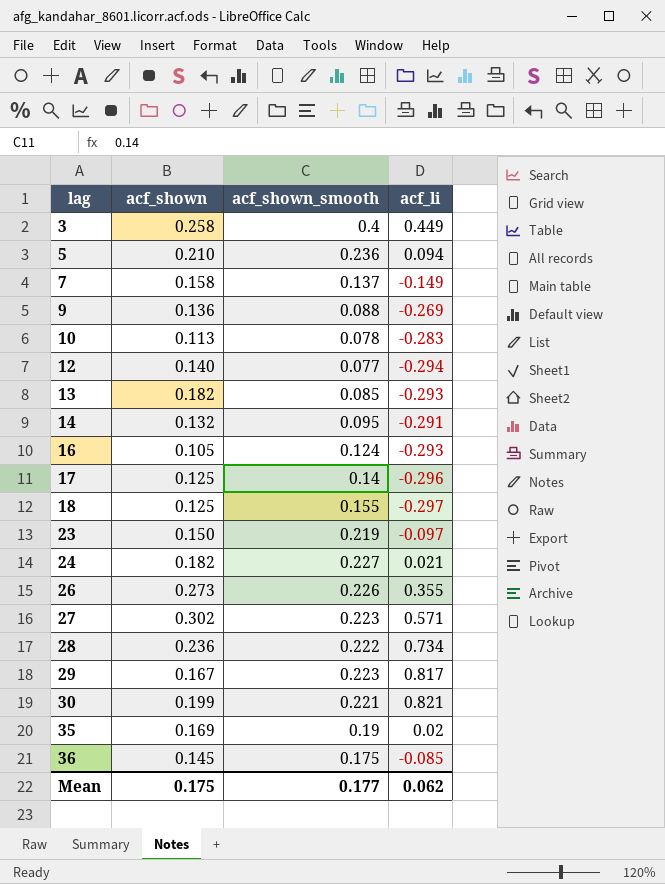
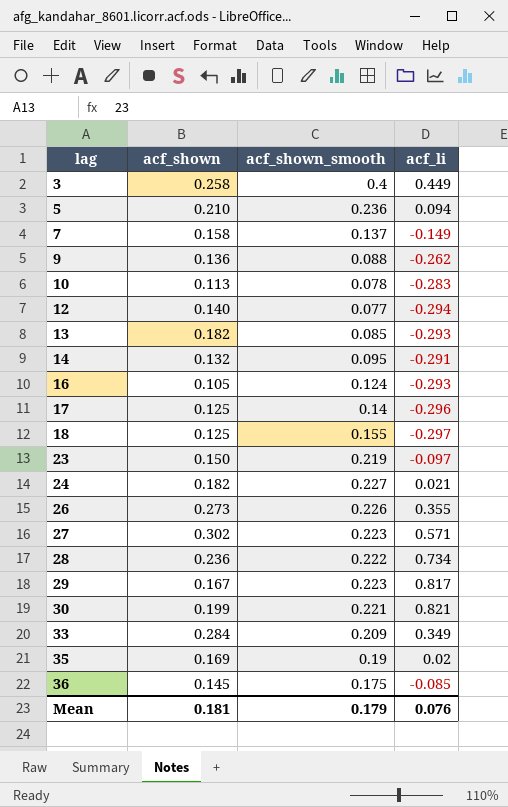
9 | acf_li: -0.269 -> -0.262
row 33: none -> 0.284 | 0.209 | 0.349
Mean | acf_shown: 0.175 -> 0.181
Mean | acf_shown_smooth: 0.177 -> 0.179
Mean | acf_li: 0.062 -> 0.076

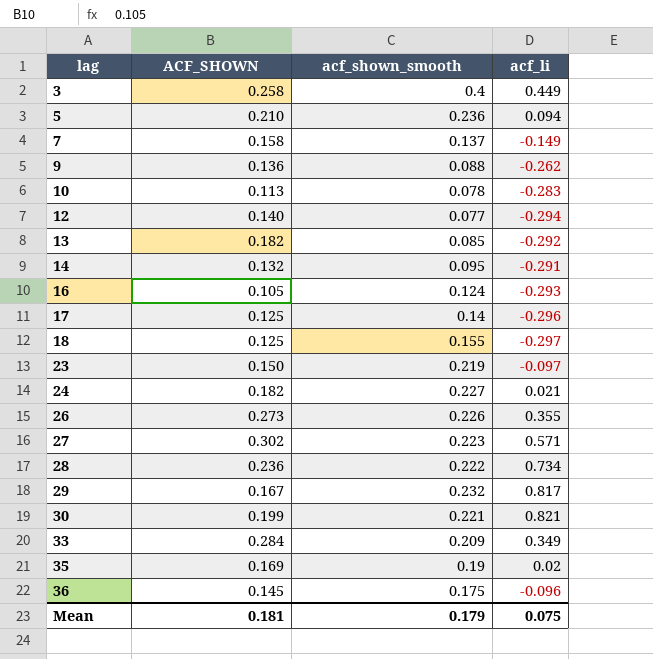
column name: acf_shown -> ACF_SHOWN
13 | acf_li: -0.293 -> -0.292
29 | acf_shown_smooth: 0.223 -> 0.232
36 | acf_li: -0.085 -> -0.096
Mean | acf_li: 0.076 -> 0.075

